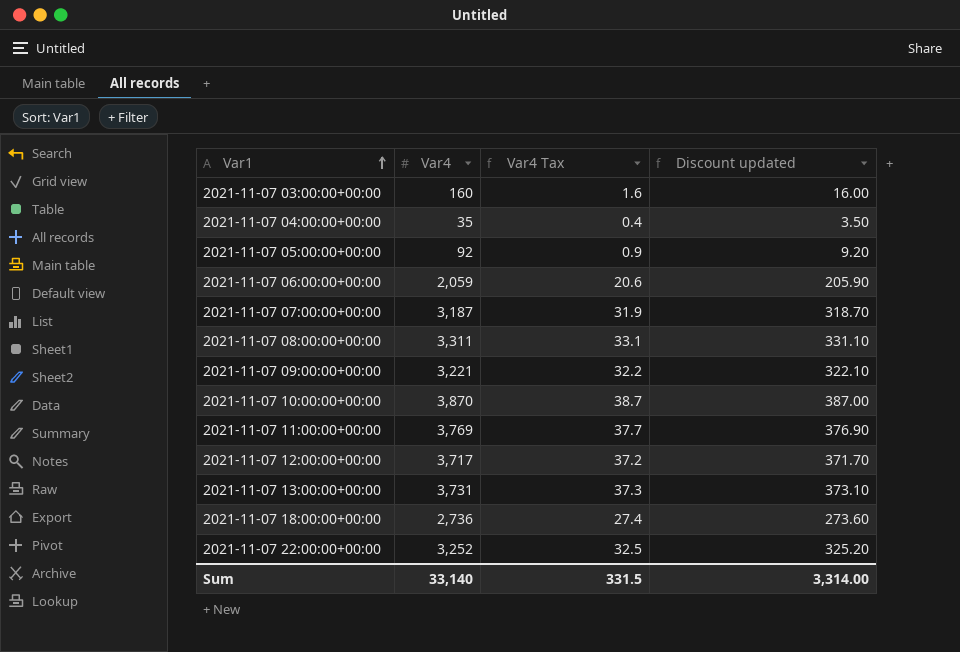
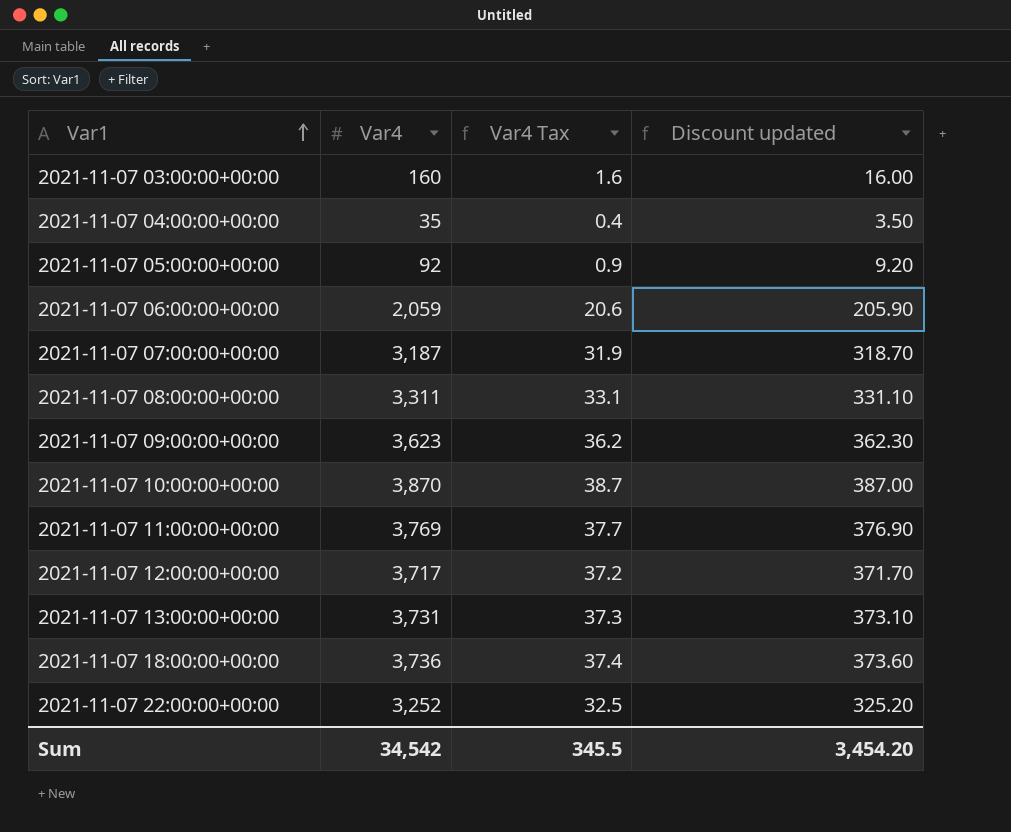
2021-11-07 09:00:00+00:00 | Var4: 3,221 -> 3,623
2021-11-07 09:00:00+00:00 | Var4 Tax: 32.2 -> 36.2
2021-11-07 09:00:00+00:00 | Discount updated: 322.10 -> 362.30
2021-11-07 18:00:00+00:00 | Var4: 2,736 -> 3,736
2021-11-07 18:00:00+00:00 | Var4 Tax: 27.4 -> 37.4
2021-11-07 18:00:00+00:00 | Discount updated: 273.60 -> 373.60
Sum | Var4: 33,140 -> 34,542
Sum | Var4 Tax: 331.5 -> 345.5
Sum | Discount updated: 3,314.00 -> 3,454.20

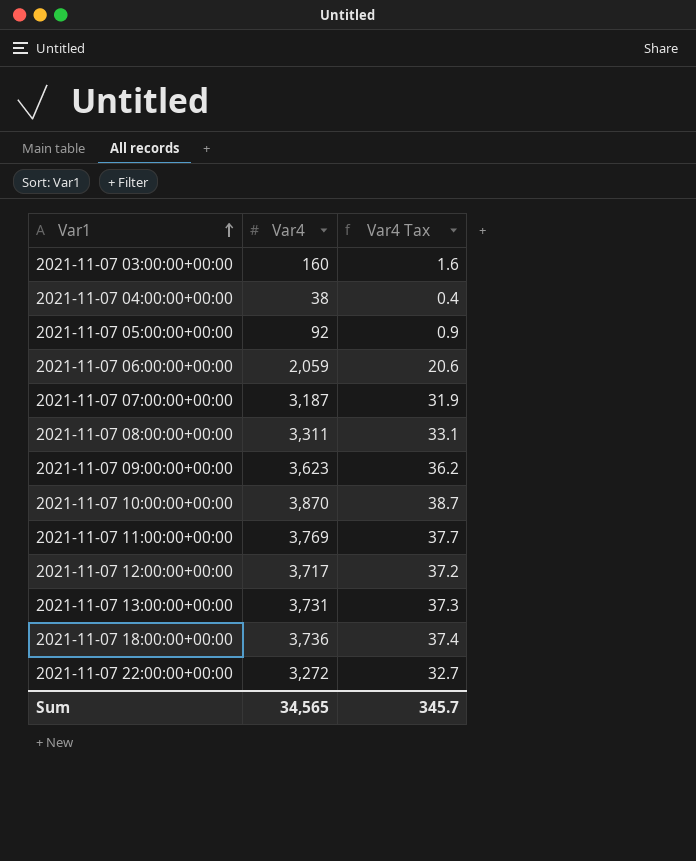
column Discount updated | formula: [Var4] * 0.1 -> none
2021-11-07 04:00:00+00:00 | Var4: 35 -> 38
2021-11-07 22:00:00+00:00 | Var4: 3,252 -> 3,272
2021-11-07 22:00:00+00:00 | Var4 Tax: 32.5 -> 32.7
Sum | Var4: 34,542 -> 34,565
Sum | Var4 Tax: 345.5 -> 345.7

